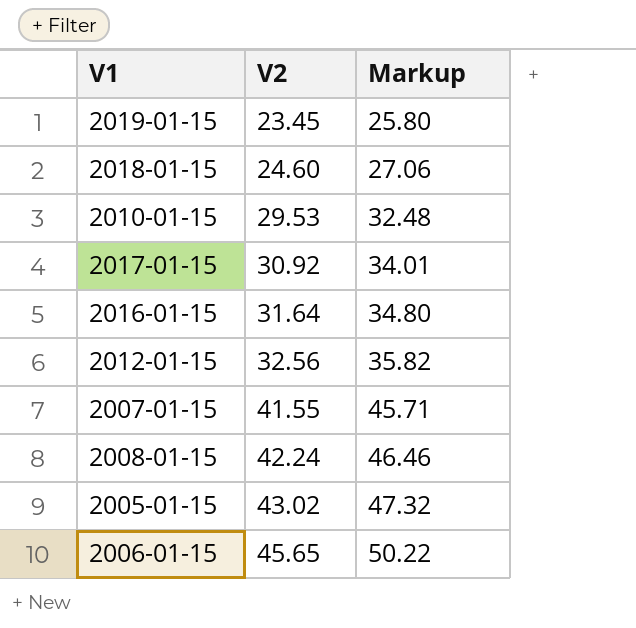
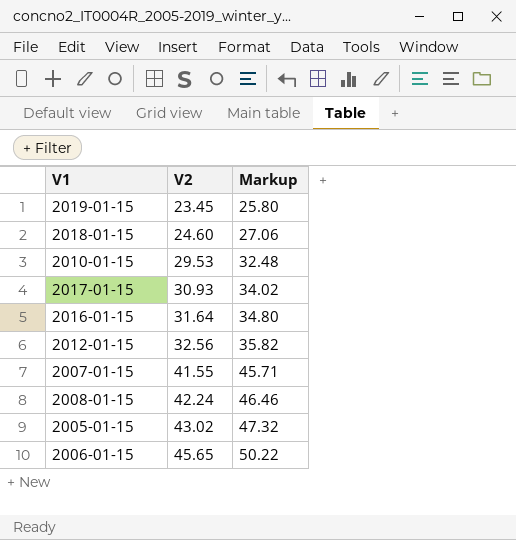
2017-01-15 | V2: 30.92 -> 30.93
2017-01-15 | Markup: 34.01 -> 34.02

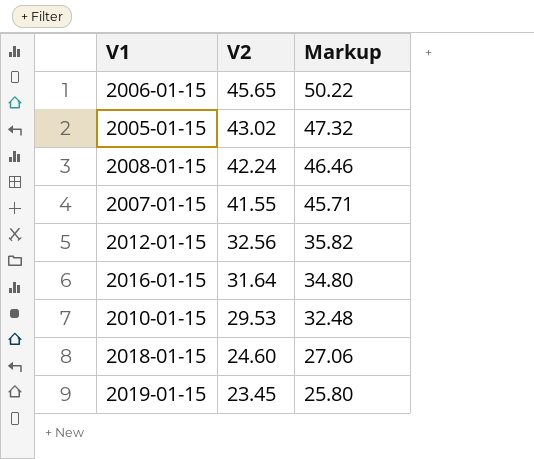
row order: V2 ascending -> V2 descending
row 2017-01-15: 30.93 | 34.02 -> none

